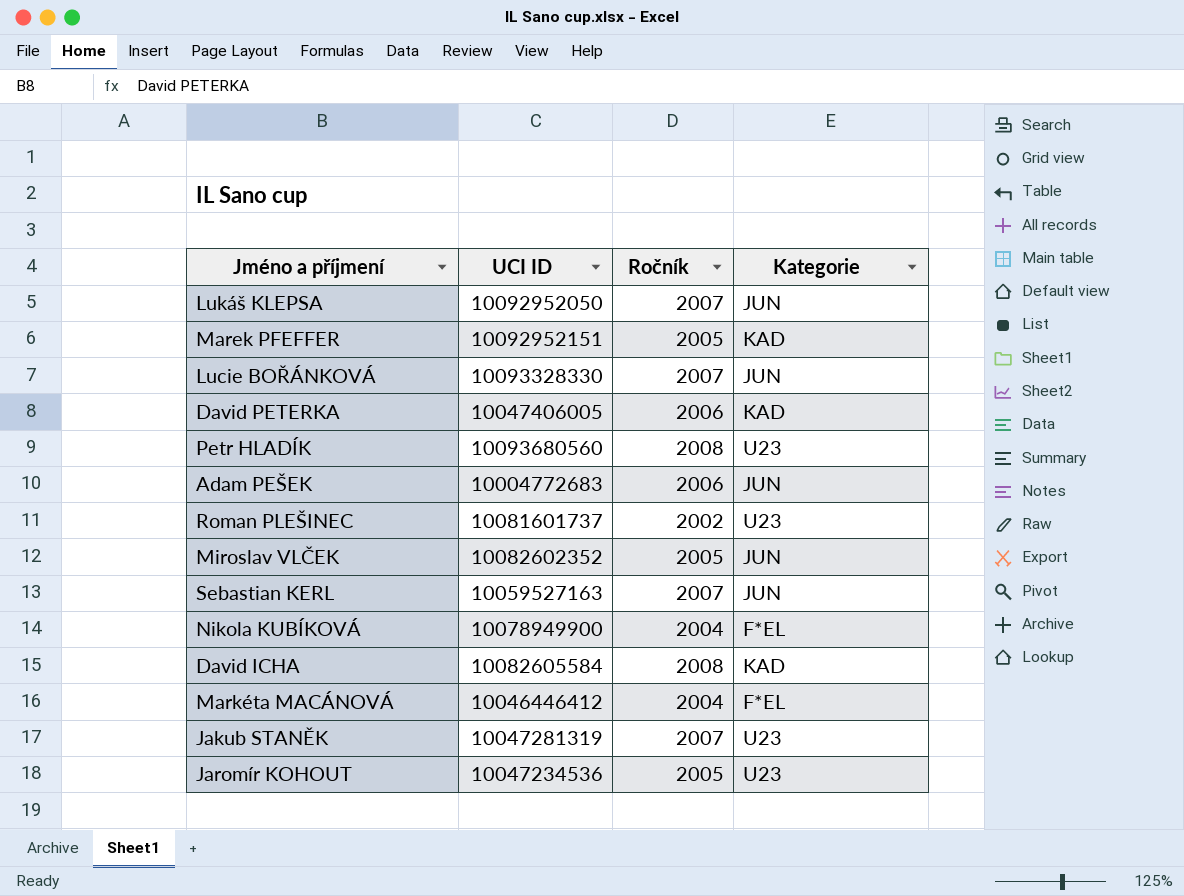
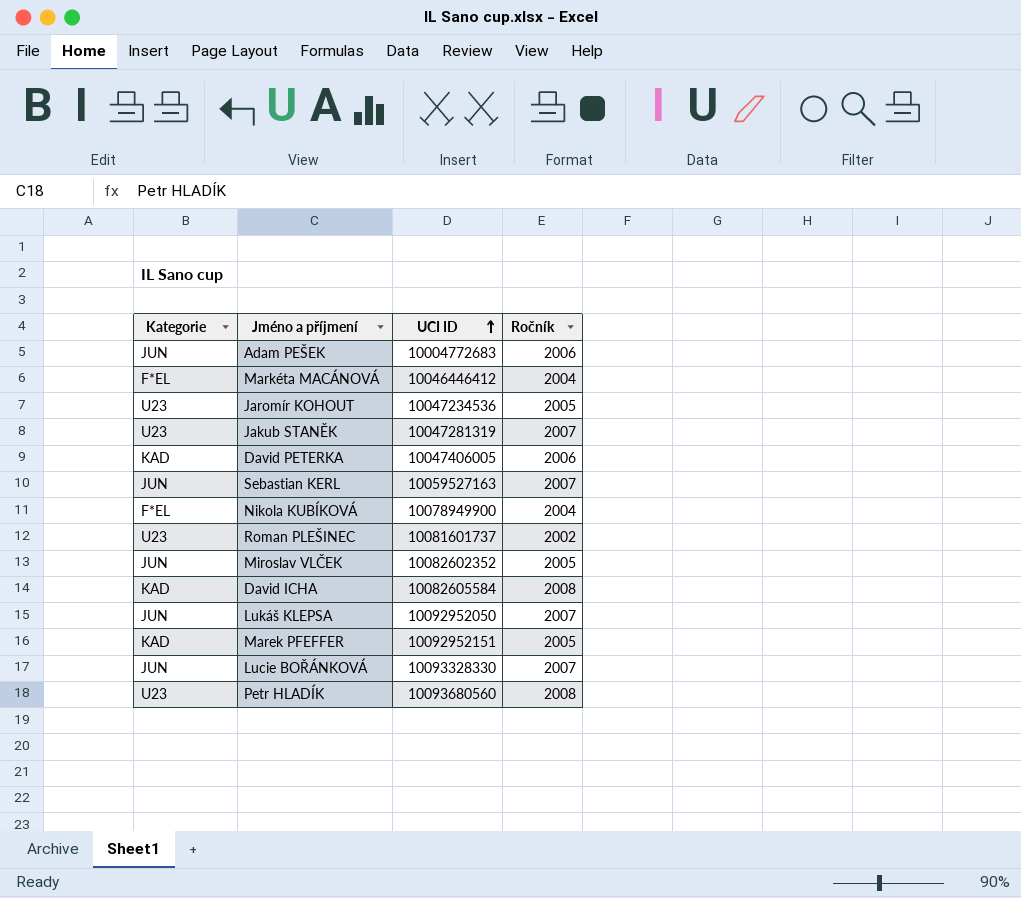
row order: none -> UCI ID ascending
column Kategorie | position: 4 -> 1

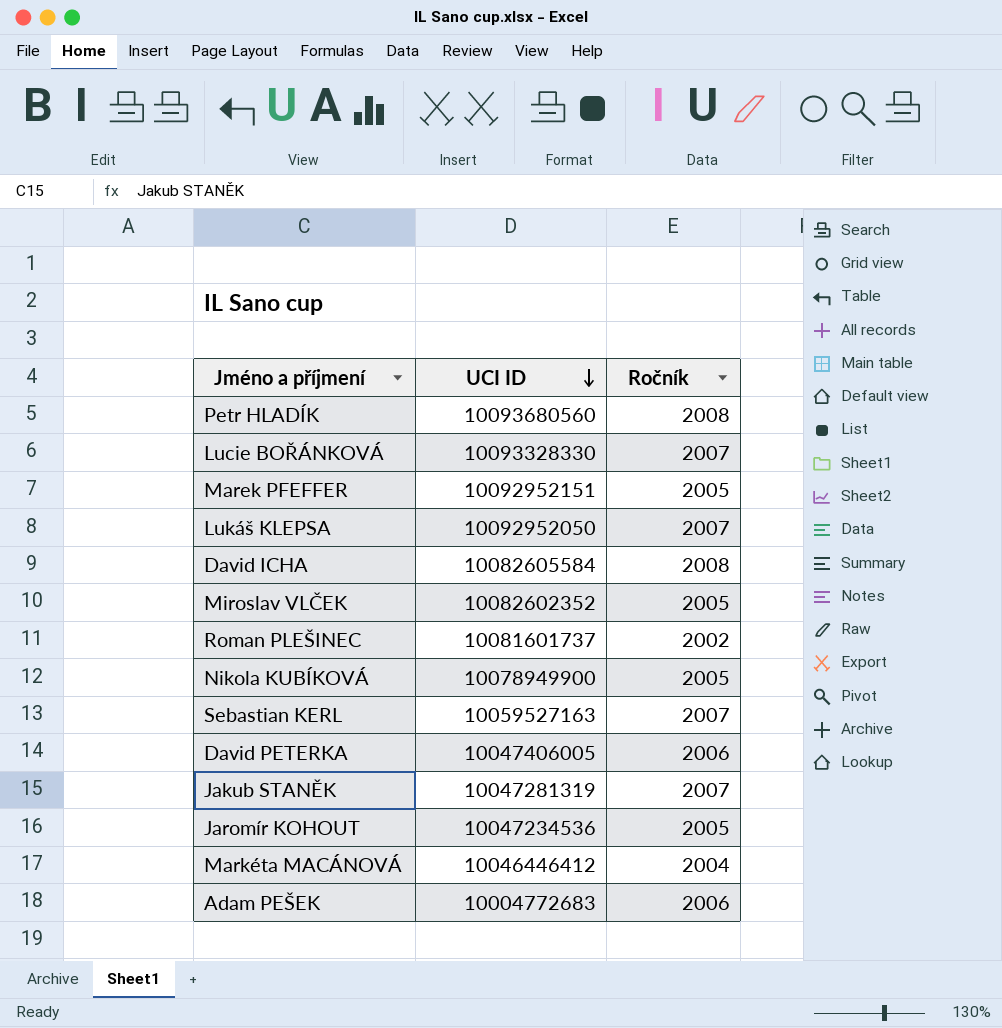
row order: UCI ID ascending -> UCI ID descending
column Kategorie | position: 1 -> none
Nikola KUBÍKOVÁ | Ročník: 2004 -> 2005

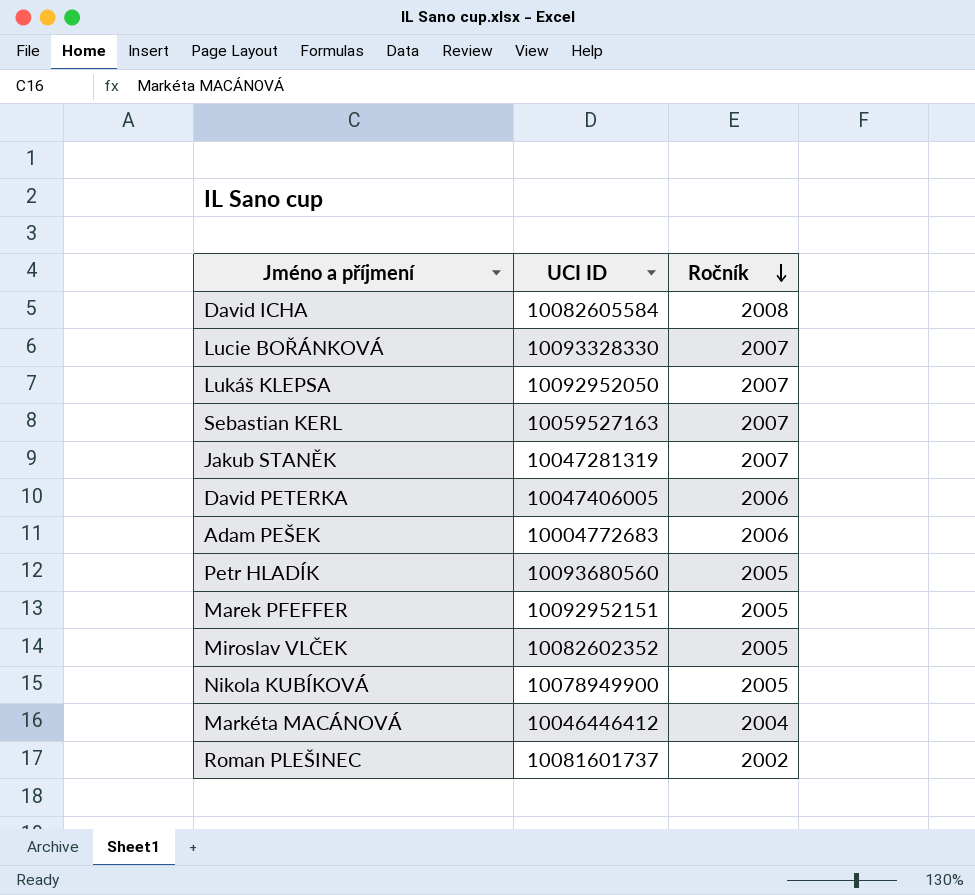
row order: UCI ID descending -> Ročník descending
row Jaromír KOHOUT: 10047234536 | 2005 -> none
Petr HLADÍK | Ročník: 2008 -> 2005

